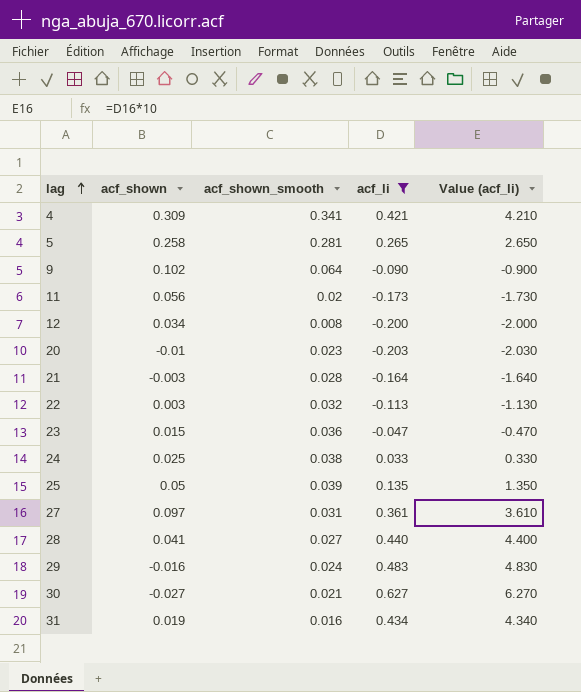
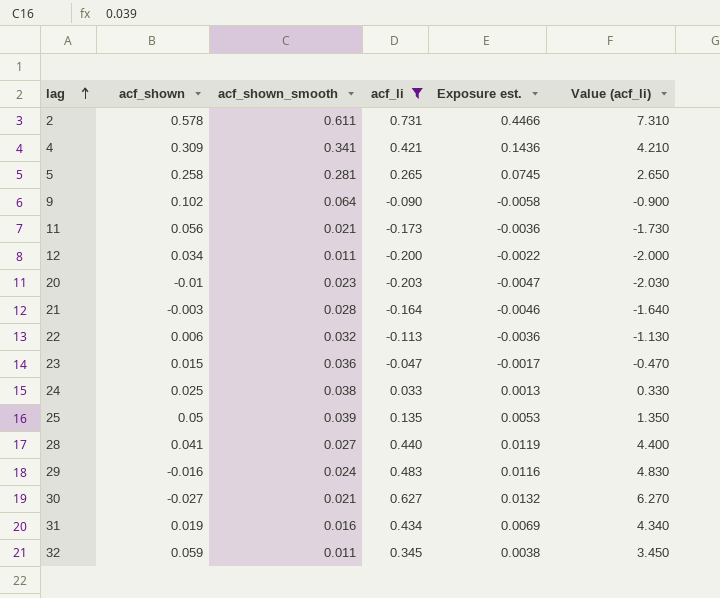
column Exposure est. | formula: none -> [acf_shown_smooth] * [acf_li]
row 27: 0.097 | 0.031 | 0.361 | 3.610 -> none
row 2: none -> 0.578 | 0.611 | 0.731 | 0.4466 | 7.310
11 | acf_shown_smooth: 0.02 -> 0.021
12 | acf_shown_smooth: 0.008 -> 0.011
22 | acf_shown: 0.003 -> 0.006
row 32: none -> 0.059 | 0.011 | 0.345 | 0.0038 | 3.450

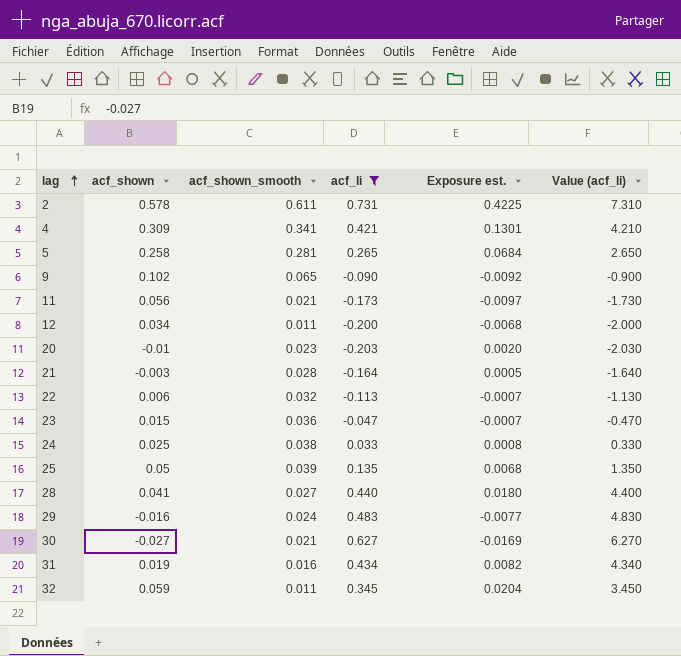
column Exposure est. | formula: [acf_shown_smooth] * [acf_li] -> [acf_shown] * [acf_li]
9 | acf_shown_smooth: 0.064 -> 0.065

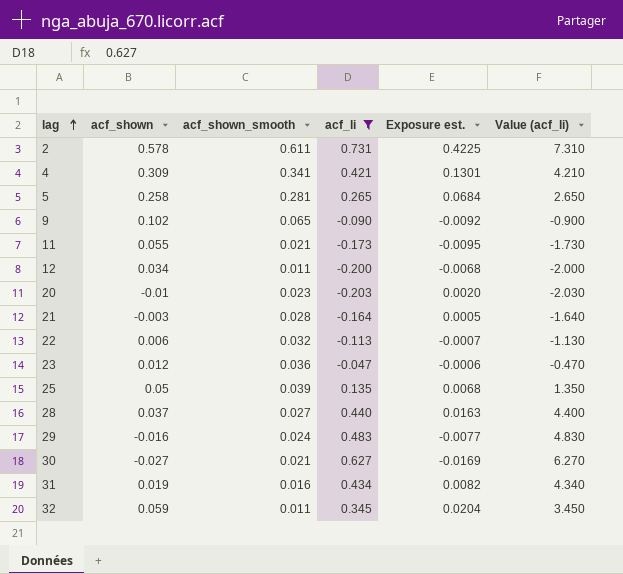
row 24: 0.025 | 0.038 | 0.033 | 0.0008 | 0.330 -> none
11 | acf_shown: 0.056 -> 0.055
11 | Exposure est.: -0.0097 -> -0.0095
23 | acf_shown: 0.015 -> 0.012
23 | Exposure est.: -0.0007 -> -0.0006
28 | acf_shown: 0.041 -> 0.037
28 | Exposure est.: 0.0180 -> 0.0163

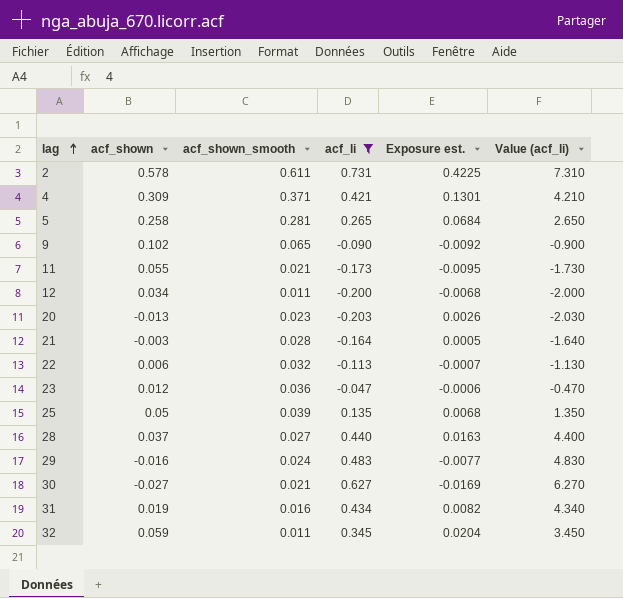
4 | acf_shown_smooth: 0.341 -> 0.371
20 | acf_shown: -0.01 -> -0.013
20 | Exposure est.: 0.0020 -> 0.0026

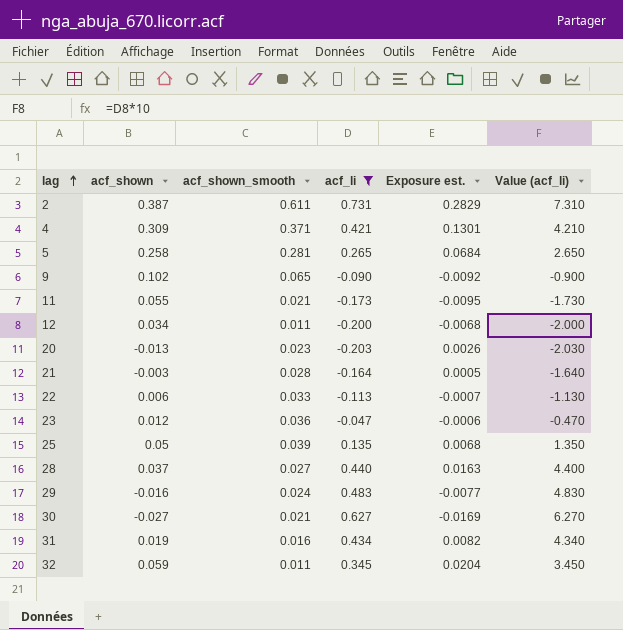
2 | acf_shown: 0.578 -> 0.387
2 | Exposure est.: 0.4225 -> 0.2829
22 | acf_shown_smooth: 0.032 -> 0.033

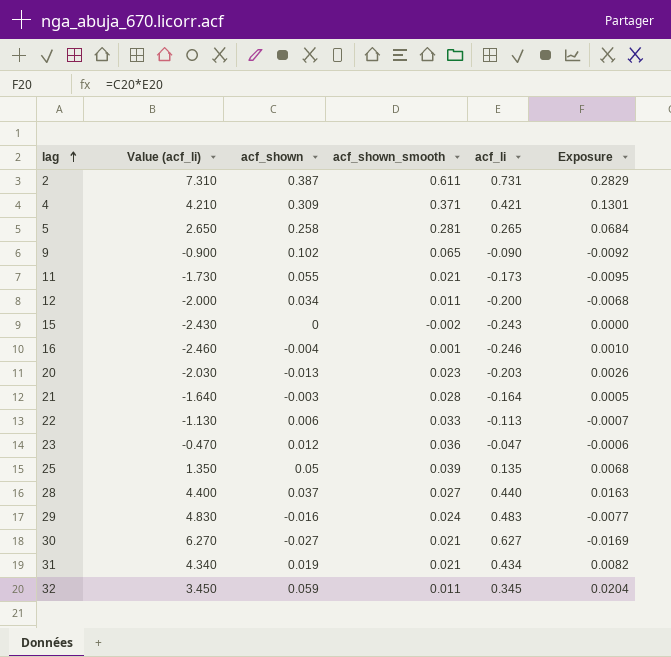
filter: acf_li >= -0.203 -> none
column Value (acf_li) | position: 6 -> 2
column name: Exposure est. -> Exposure
31 | acf_shown_smooth: 0.016 -> 0.021

